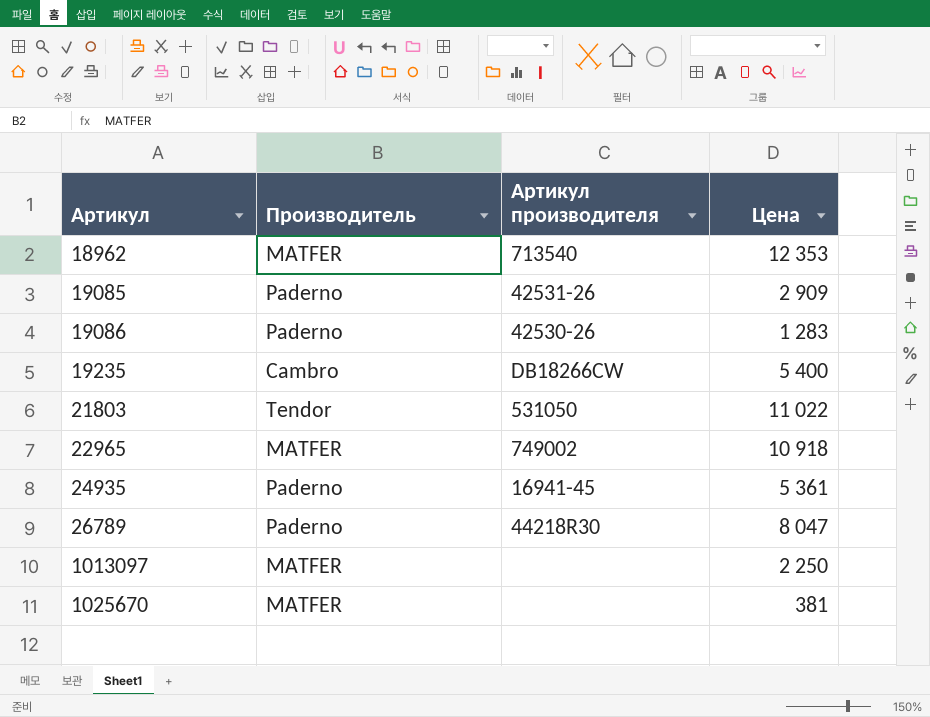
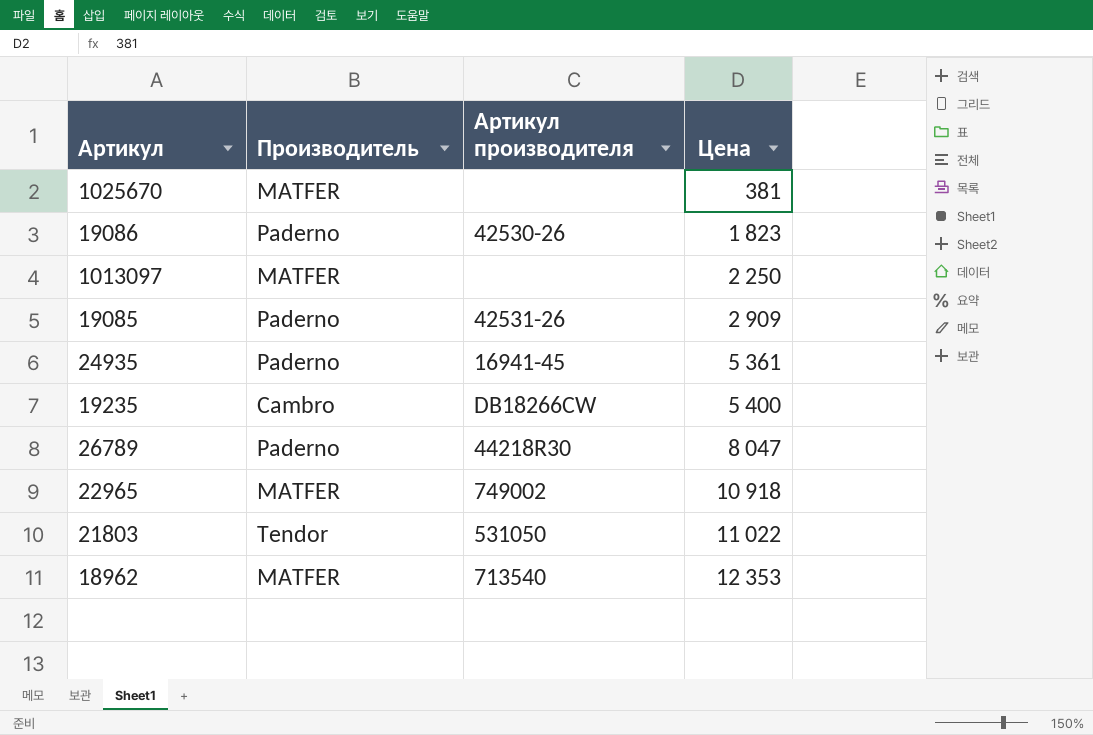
row order: Артикул ascending -> Цена ascending
19086 | Цена: 1 283 -> 1 823

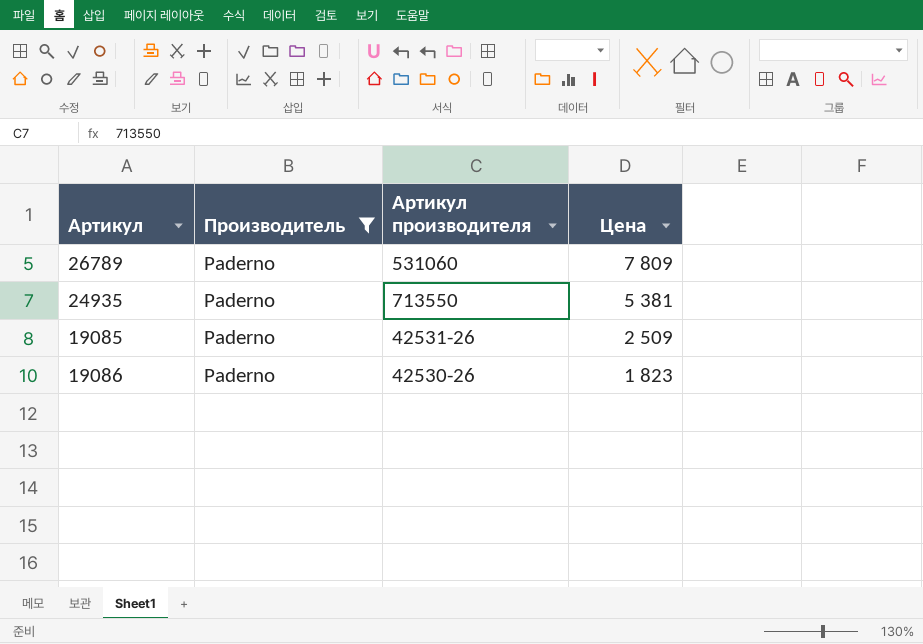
filter: none -> Производитель = Paderno
row order: Цена ascending -> Цена descending
26789 | Артикул производителя: 44218R30 -> 531060
26789 | Цена: 8 047 -> 7 809
24935 | Артикул производителя: 16941-45 -> 713550
24935 | Цена: 5 361 -> 5 381
19085 | Цена: 2 909 -> 2 509

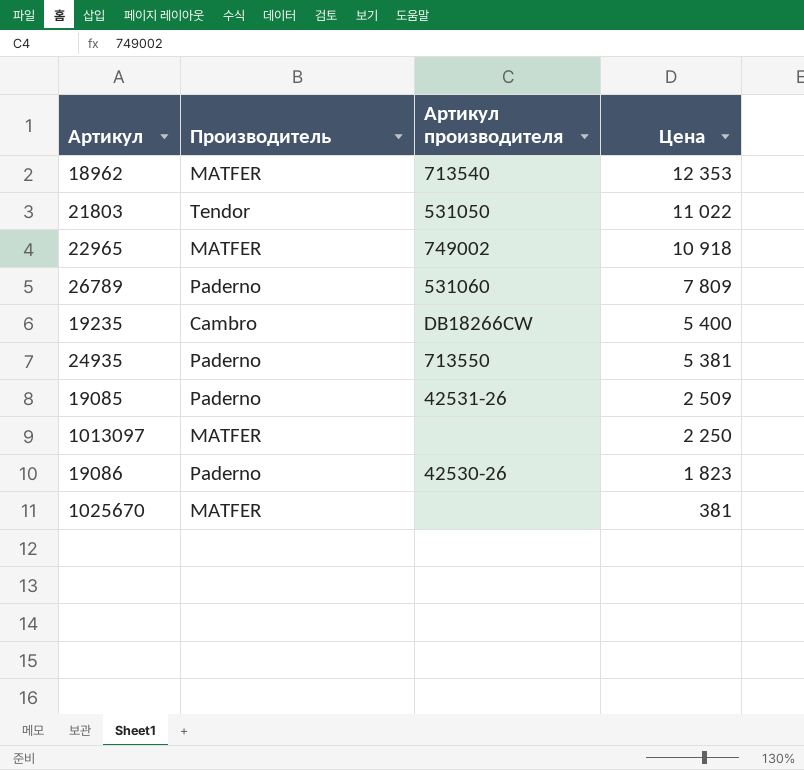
filter: Производитель = Paderno -> none

